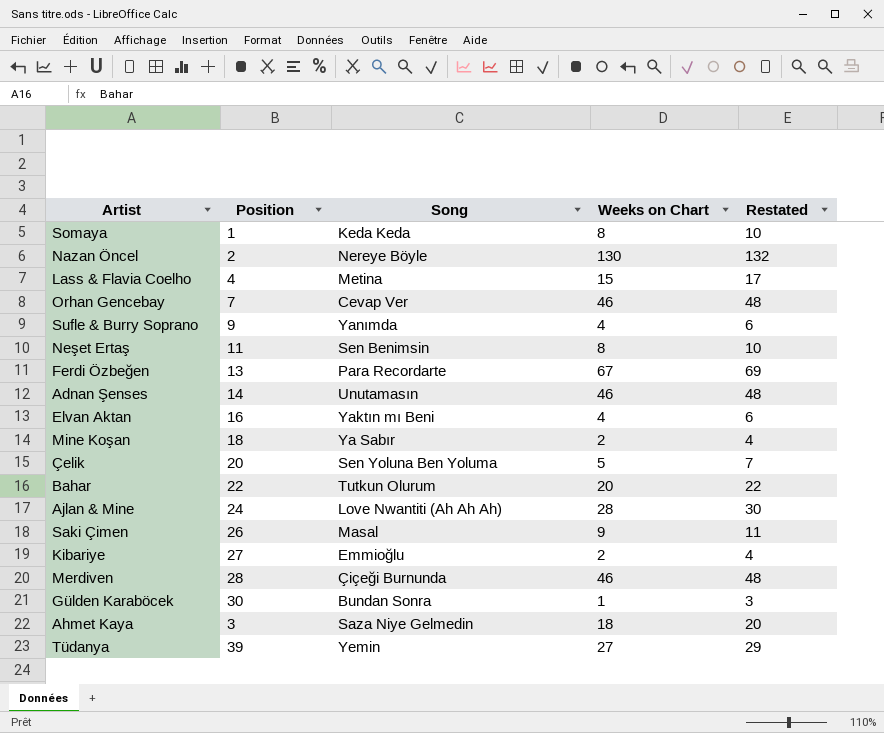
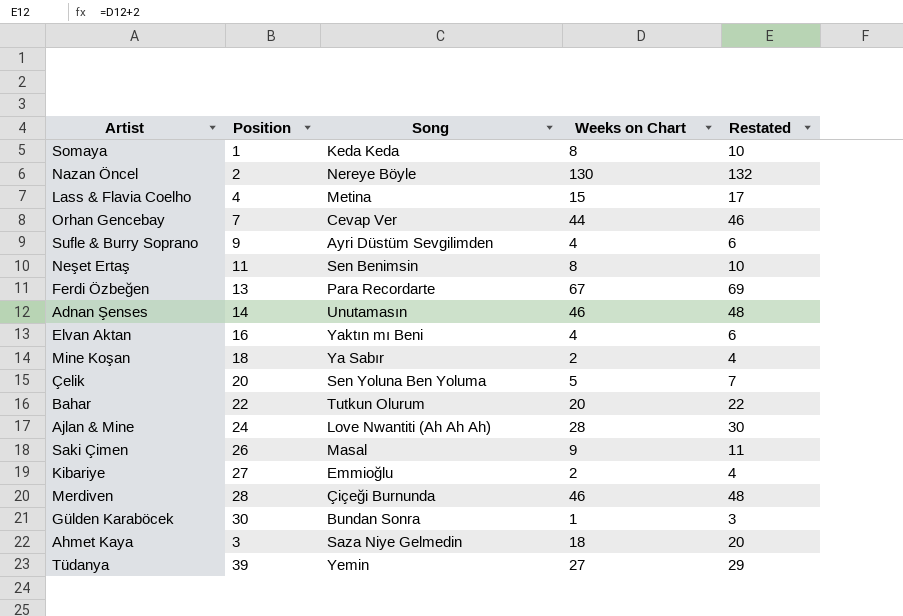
Orhan Gencebay | Weeks on Chart: 46 -> 44
Orhan Gencebay | Restated: 48 -> 46
Sufle & Burry Soprano | Song: Yanımda -> Ayri Düstüm Sevgilimden

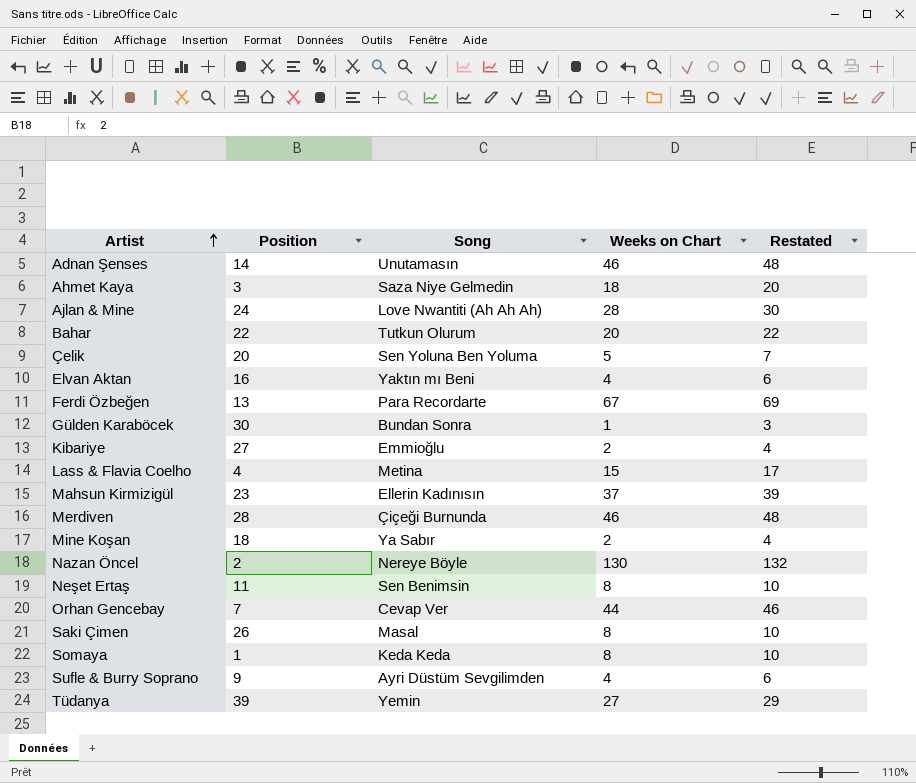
row order: none -> Artist ascending
row Mahsun Kirmizigül: none -> 23 | Ellerin Kadınısın | 37 | 39
Saki Çimen | Weeks on Chart: 9 -> 8
Saki Çimen | Restated: 11 -> 10

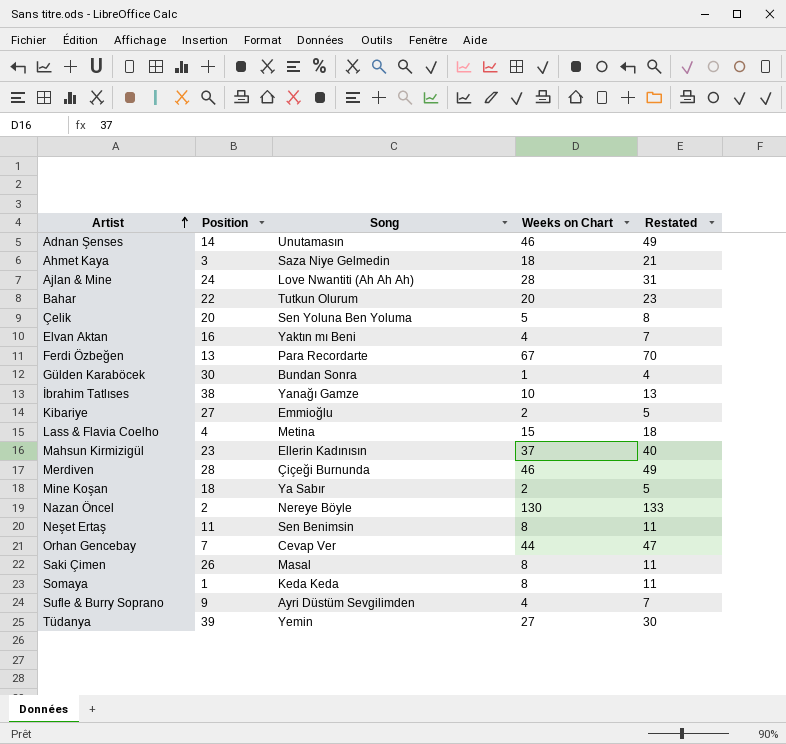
column Restated | formula: [Weeks on Chart] + 2 -> [Weeks on Chart] + 3
row İbrahim Tatlıses: none -> 38 | Yanağı Gamze | 10 | 13

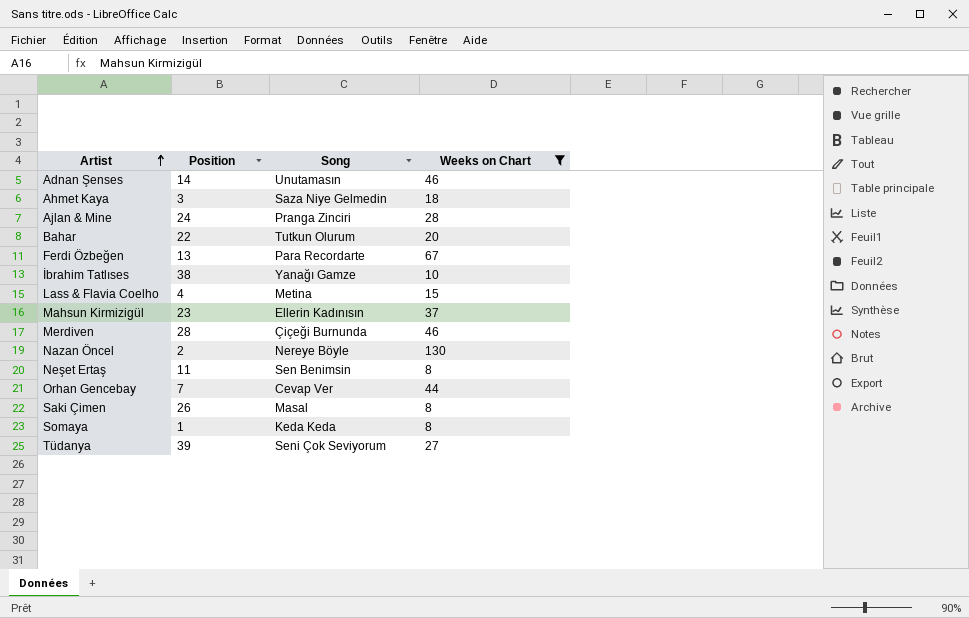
filter: none -> Weeks on Chart >= 8
column Restated | formula: [Weeks on Chart] + 3 -> none
Ajlan & Mine | Song: Love Nwantiti (Ah Ah Ah) -> Pranga Zinciri
Tüdanya | Song: Yemin -> Seni Çok Seviyorum

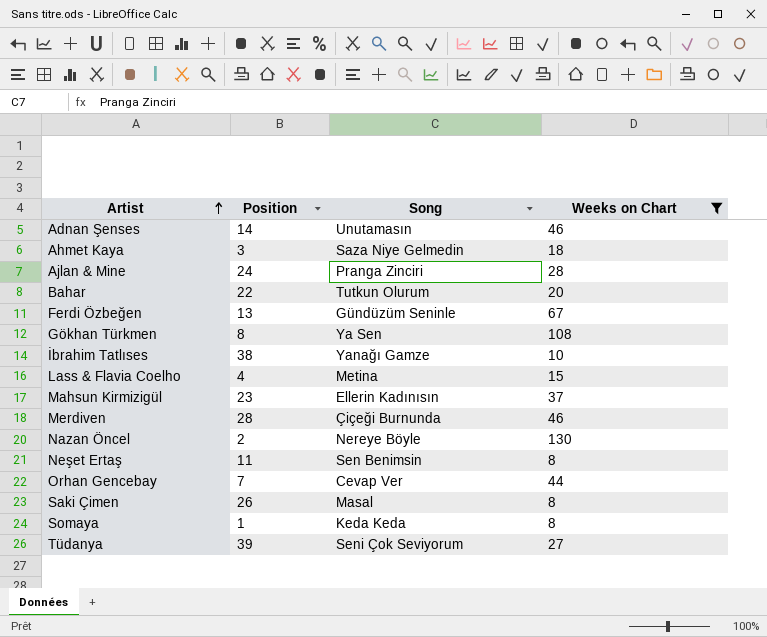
Ferdi Özbeğen | Song: Para Recordarte -> Gündüzüm Seninle
row Gökhan Türkmen: none -> 8 | Ya Sen | 108

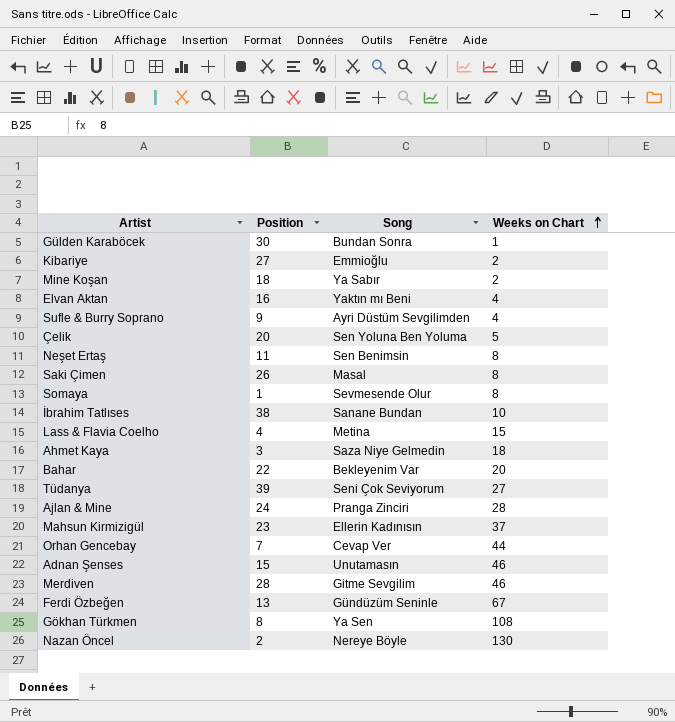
filter: Weeks on Chart >= 8 -> none
row order: Artist ascending -> Weeks on Chart ascending
Somaya | Song: Keda Keda -> Sevmesende Olur
İbrahim Tatlıses | Song: Yanağı Gamze -> Sanane Bundan
Bahar | Song: Tutkun Olurum -> Bekleyenim Var
Adnan Şenses | Position: 14 -> 15
Merdiven | Song: Çiçeği Burnunda -> Gitme Sevgilim

